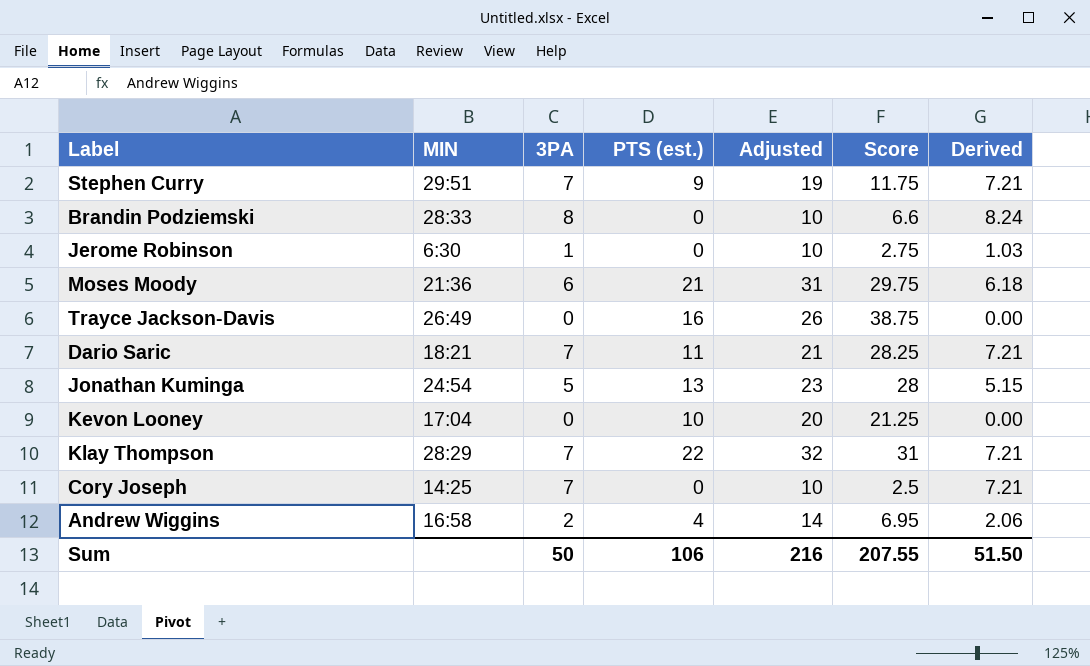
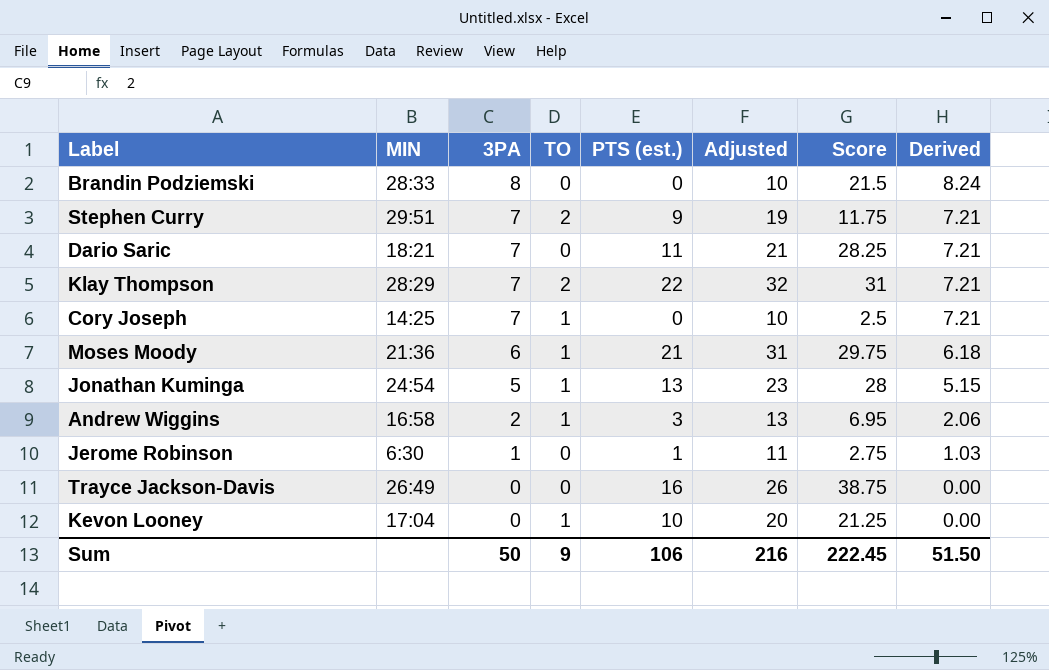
row order: none -> 3PA descending
column TO | position: none -> 4
Brandin Podziemski | Score: 6.6 -> 21.5
Andrew Wiggins | PTS (est.): 4 -> 3
Andrew Wiggins | Adjusted: 14 -> 13
Jerome Robinson | PTS (est.): 0 -> 1
Jerome Robinson | Adjusted: 10 -> 11
Sum | Score: 207.55 -> 222.45

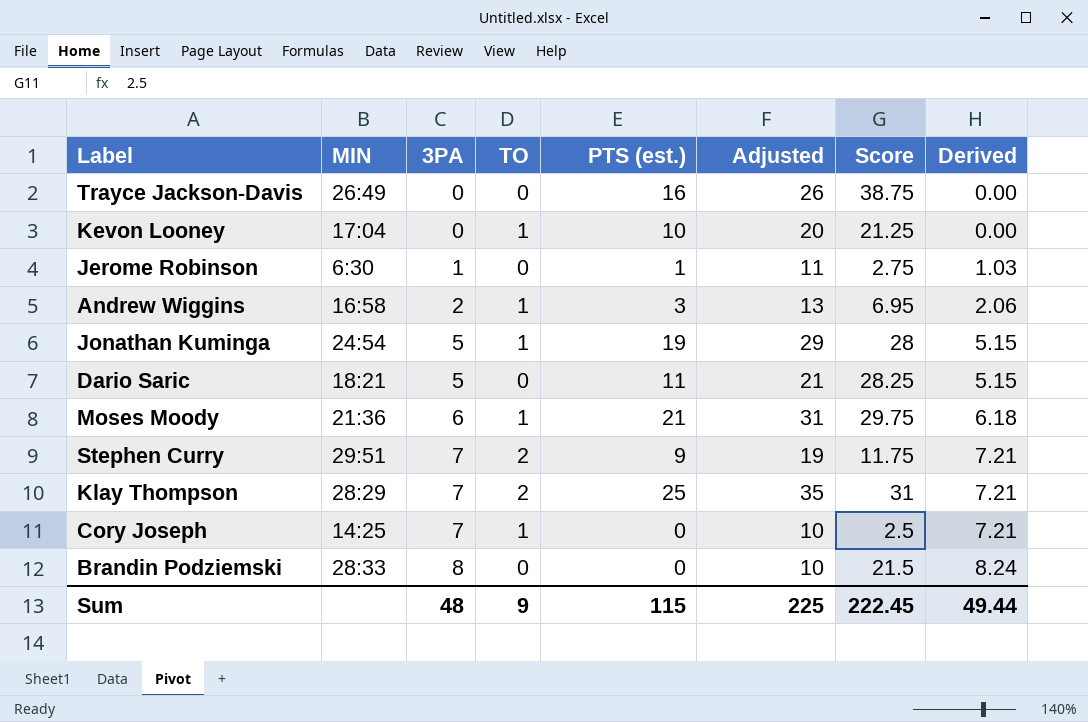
row order: 3PA descending -> 3PA ascending
Jonathan Kuminga | PTS (est.): 13 -> 19
Jonathan Kuminga | Adjusted: 23 -> 29
Dario Saric | 3PA: 7 -> 5
Dario Saric | Derived: 7.21 -> 5.15
Klay Thompson | PTS (est.): 22 -> 25
Klay Thompson | Adjusted: 32 -> 35
Sum | 3PA: 50 -> 48
Sum | PTS (est.): 106 -> 115
Sum | Adjusted: 216 -> 225
Sum | Derived: 51.50 -> 49.44

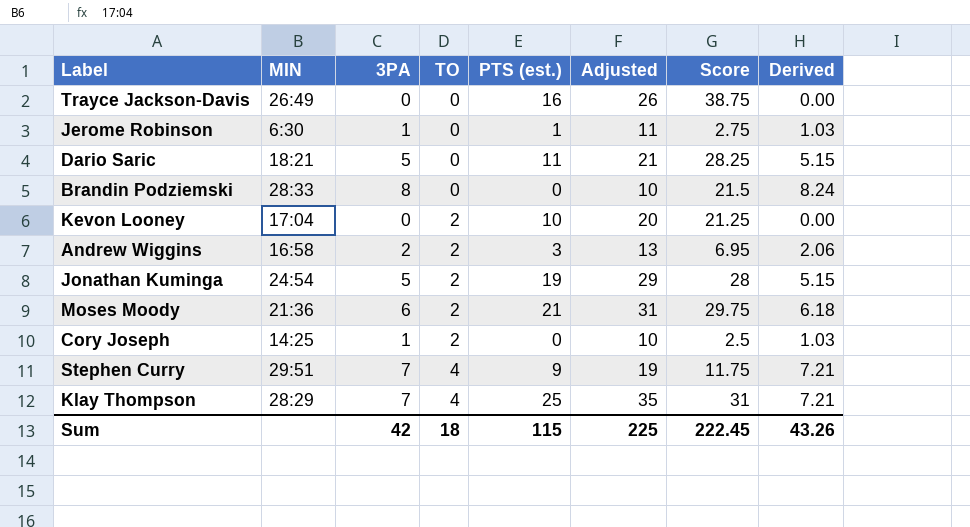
row order: 3PA ascending -> TO ascending
Kevon Looney | TO: 1 -> 2
Andrew Wiggins | TO: 1 -> 2
Jonathan Kuminga | TO: 1 -> 2
Moses Moody | TO: 1 -> 2
Cory Joseph | 3PA: 7 -> 1
Cory Joseph | TO: 1 -> 2
Cory Joseph | Derived: 7.21 -> 1.03
Stephen Curry | TO: 2 -> 4
Klay Thompson | TO: 2 -> 4
Sum | 3PA: 48 -> 42
Sum | TO: 9 -> 18
Sum | Derived: 49.44 -> 43.26

